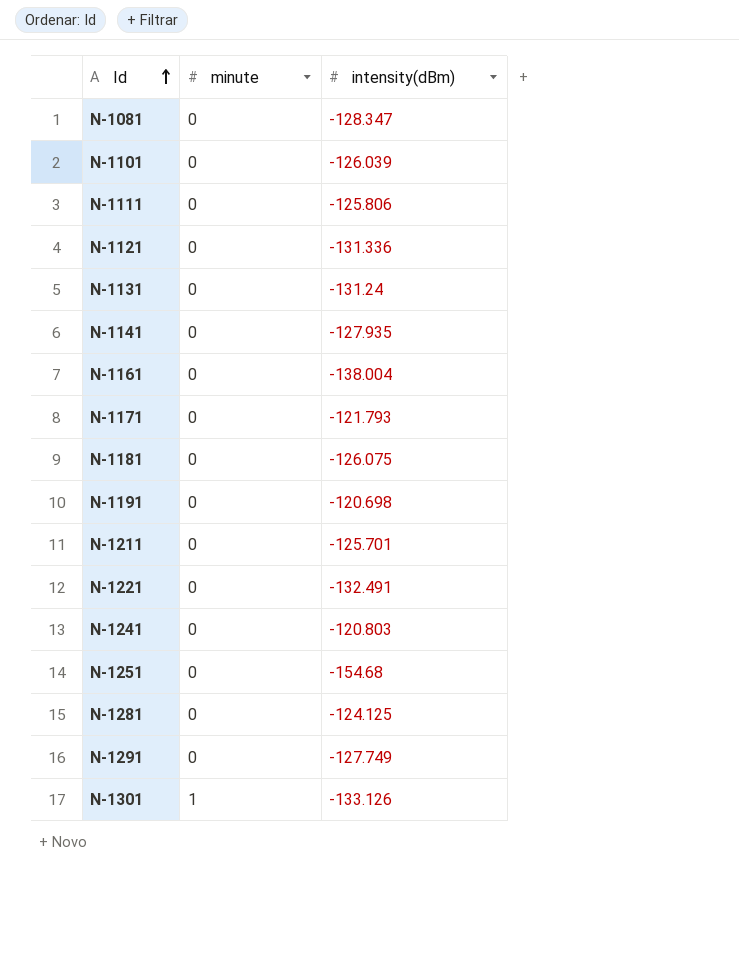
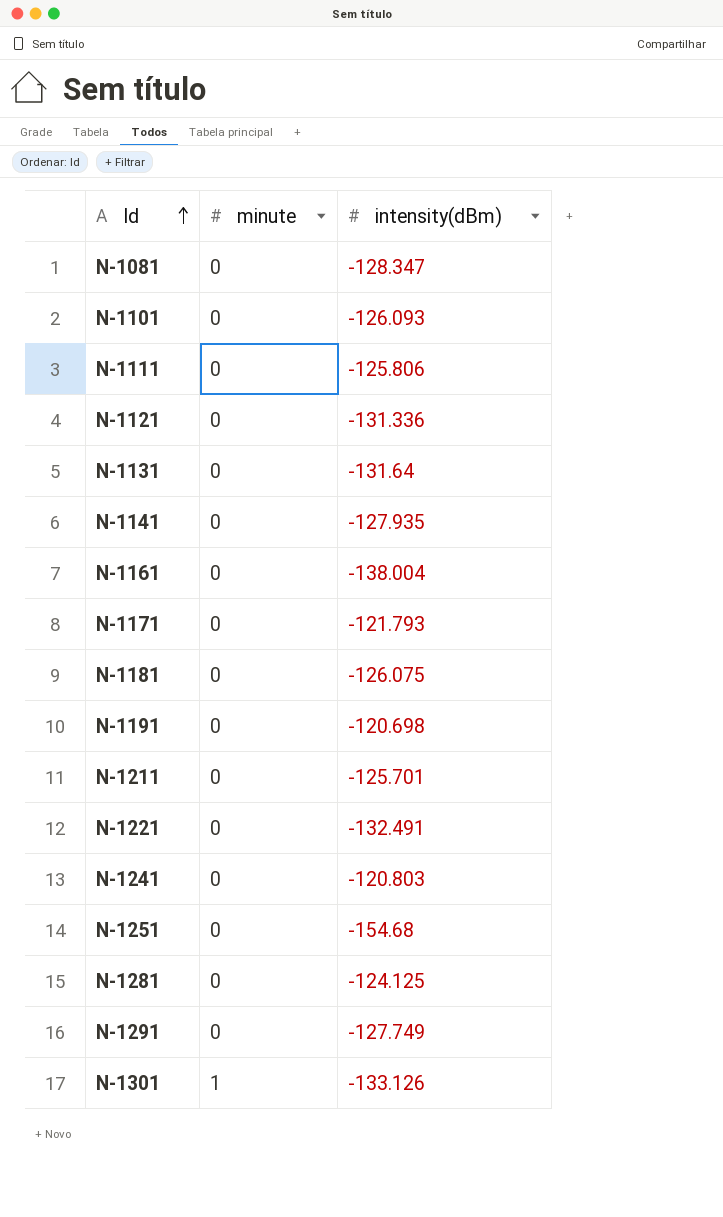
N-1101 | intensity(dBm): -126.039 -> -126.093
N-1131 | intensity(dBm): -131.24 -> -131.64

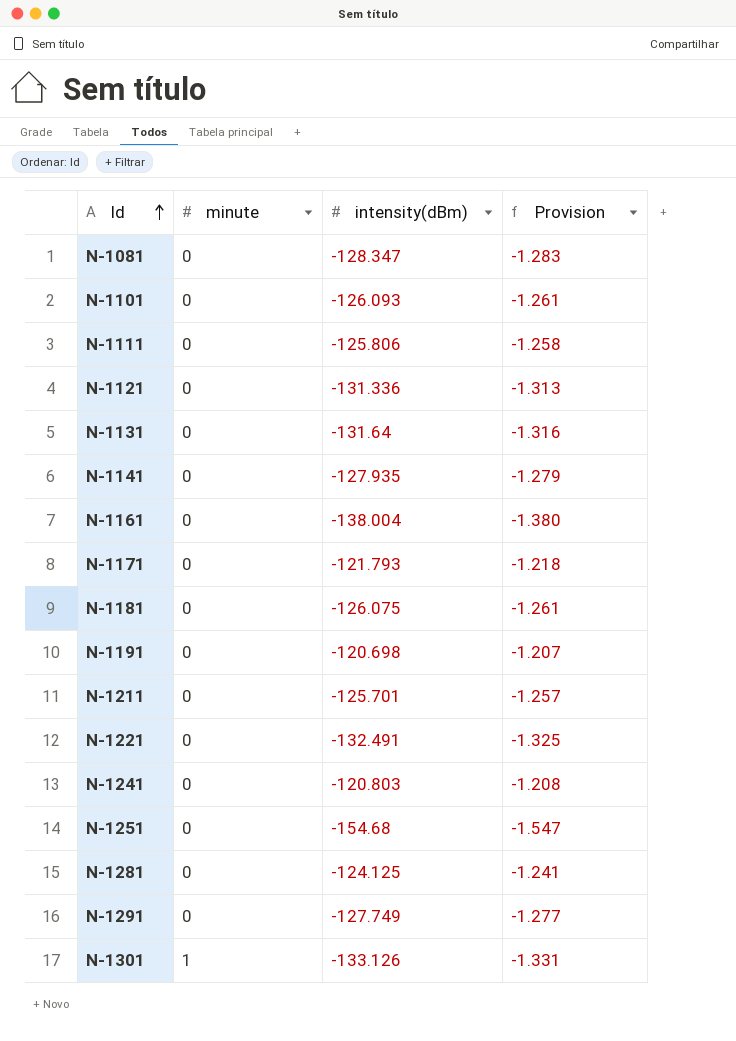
column Provision | formula: none -> [intensity(dBm)] * 0.01

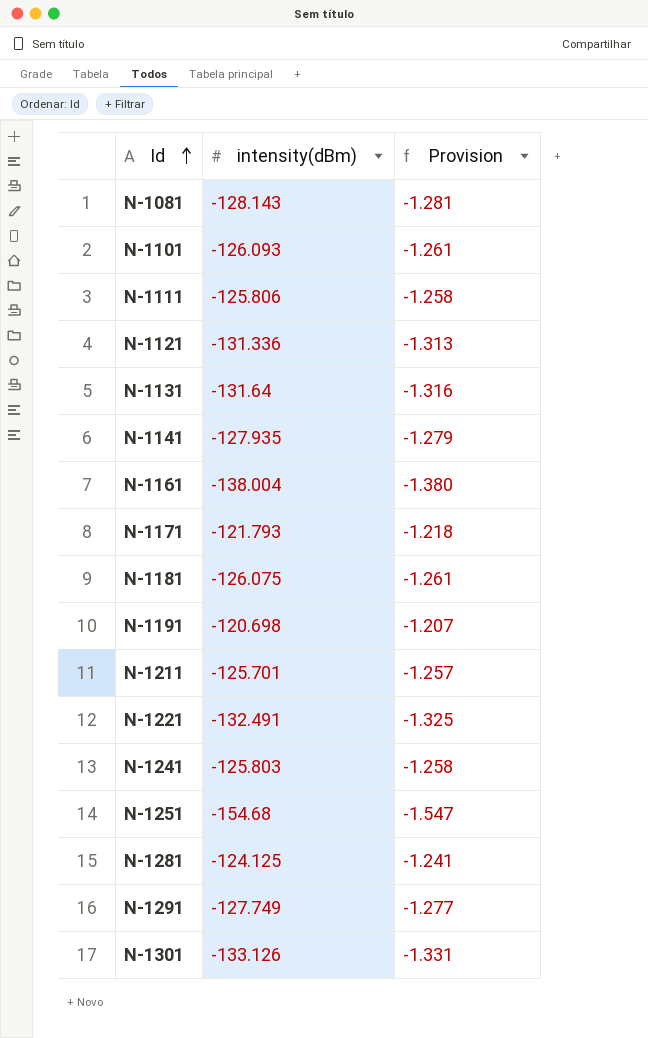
column minute | position: 2 -> none
N-1081 | intensity(dBm): -128.347 -> -128.143
N-1081 | Provision: -1.283 -> -1.281
N-1241 | intensity(dBm): -120.803 -> -125.803
N-1241 | Provision: -1.208 -> -1.258

